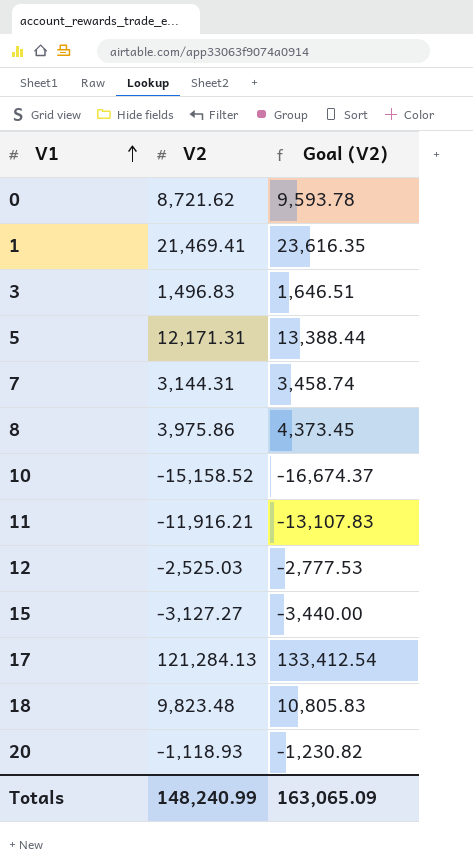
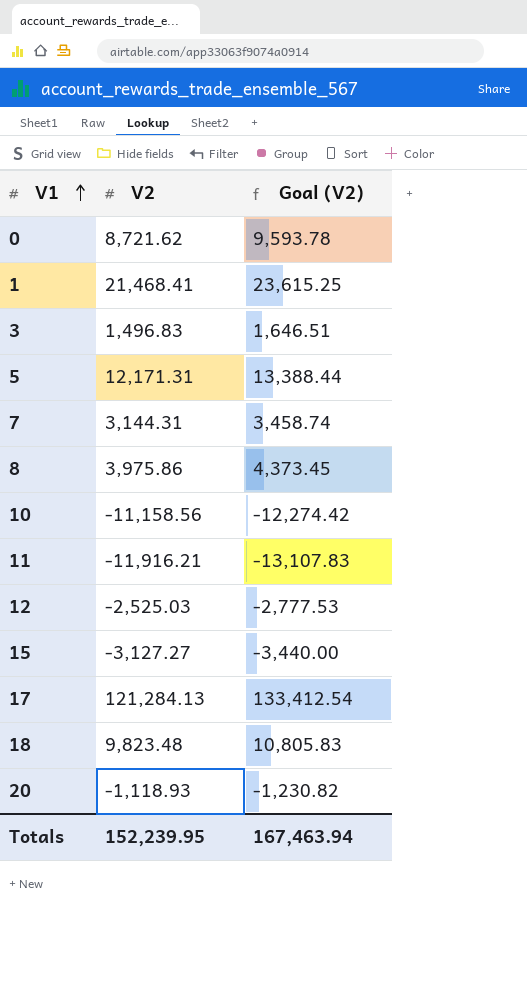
1 | V2: 21,469.41 -> 21,468.41
1 | Goal (V2): 23,616.35 -> 23,615.25
10 | V2: -15,158.52 -> -11,158.56
10 | Goal (V2): -16,674.37 -> -12,274.42
Totals | V2: 148,240.99 -> 152,239.95
Totals | Goal (V2): 163,065.09 -> 167,463.94

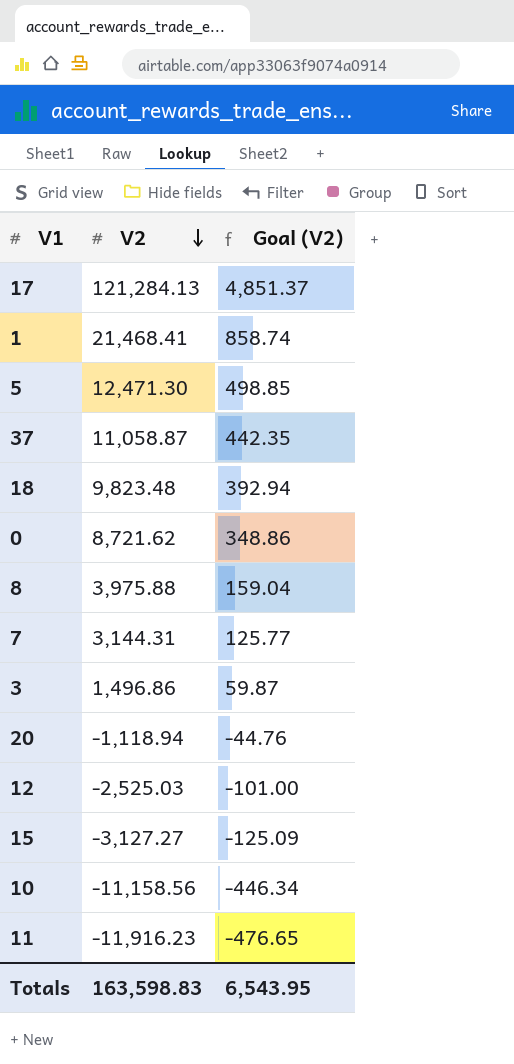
row order: V1 ascending -> V2 descending
column Goal (V2) | formula: [V2] * 1.1 -> [V2] * 0.04
5 | V2: 12,171.31 -> 12,471.30
row 37: none -> 11,058.87 | 442.35
8 | V2: 3,975.86 -> 3,975.88
3 | V2: 1,496.83 -> 1,496.86
20 | V2: -1,118.93 -> -1,118.94
11 | V2: -11,916.21 -> -11,916.23
Totals | V2: 152,239.95 -> 163,598.83
Totals | Goal (V2): 167,463.94 -> 6,543.95

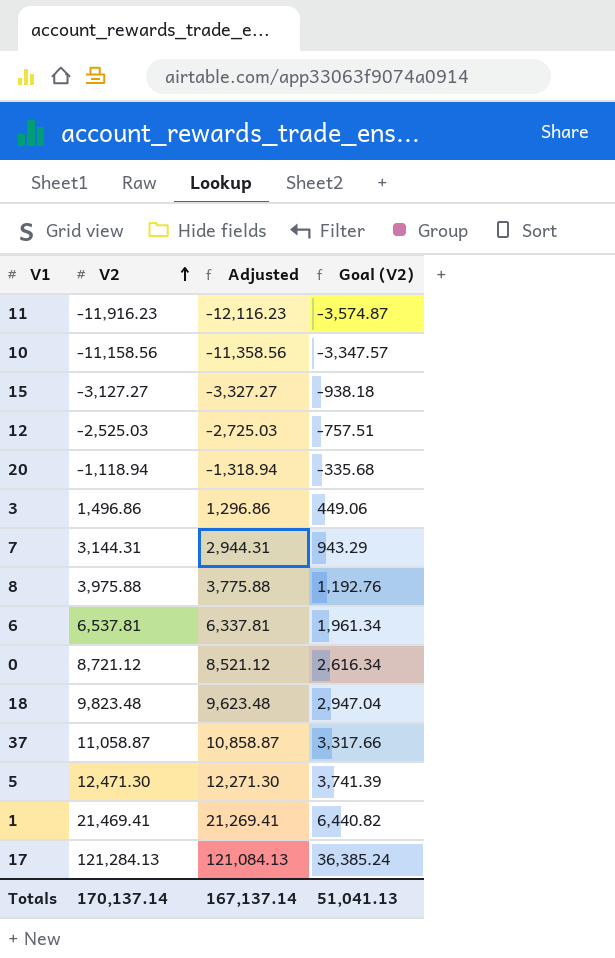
row order: V2 descending -> V2 ascending
column Adjusted | formula: none -> [V2] - 200
column Goal (V2) | formula: [V2] * 0.04 -> [V2] * 0.3
row 6: none -> 6,537.81 | 6,337.81 | 1,961.34
0 | V2: 8,721.62 -> 8,721.12
1 | V2: 21,468.41 -> 21,469.41
Totals | V2: 163,598.83 -> 170,137.14
Totals | Goal (V2): 6,543.95 -> 51,041.13

